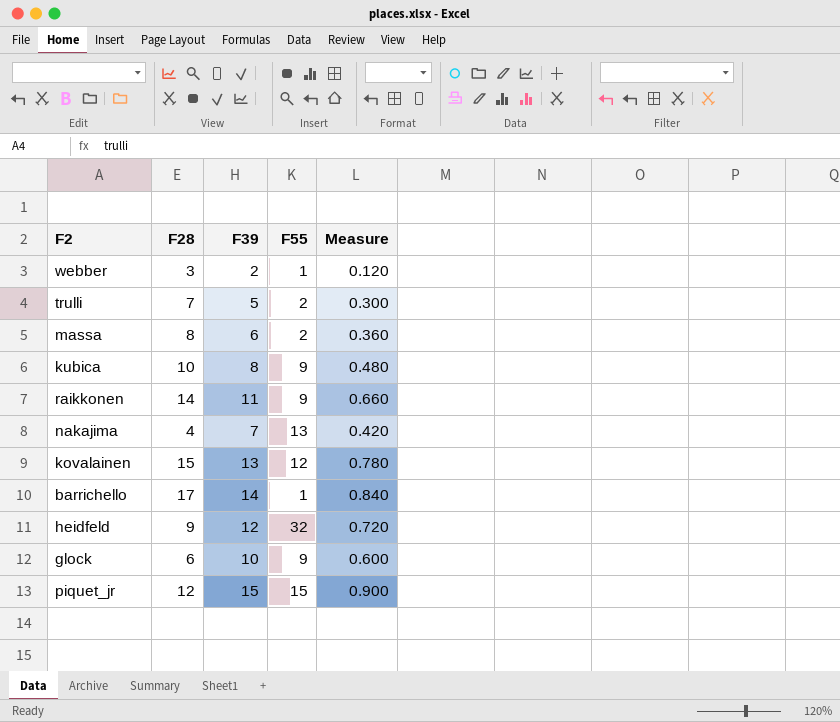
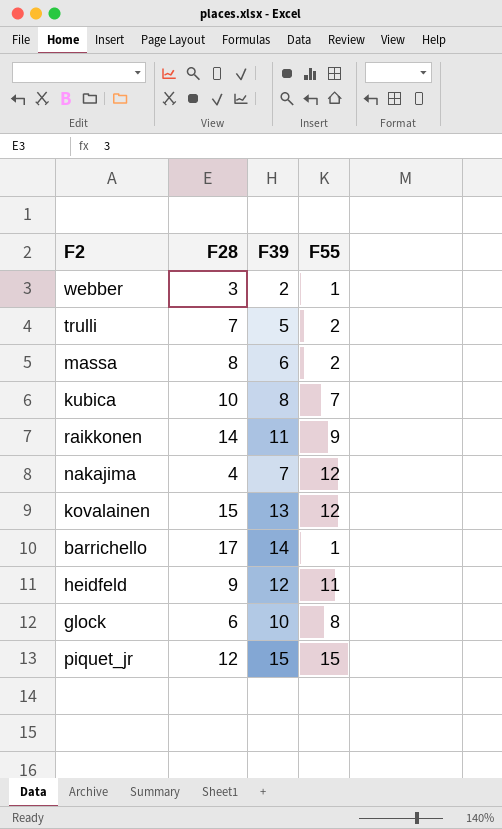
column Measure | formula: [F39] * 0.06 -> none
kubica | F55: 9 -> 7
nakajima | F55: 13 -> 12
heidfeld | F55: 32 -> 11
glock | F55: 9 -> 8

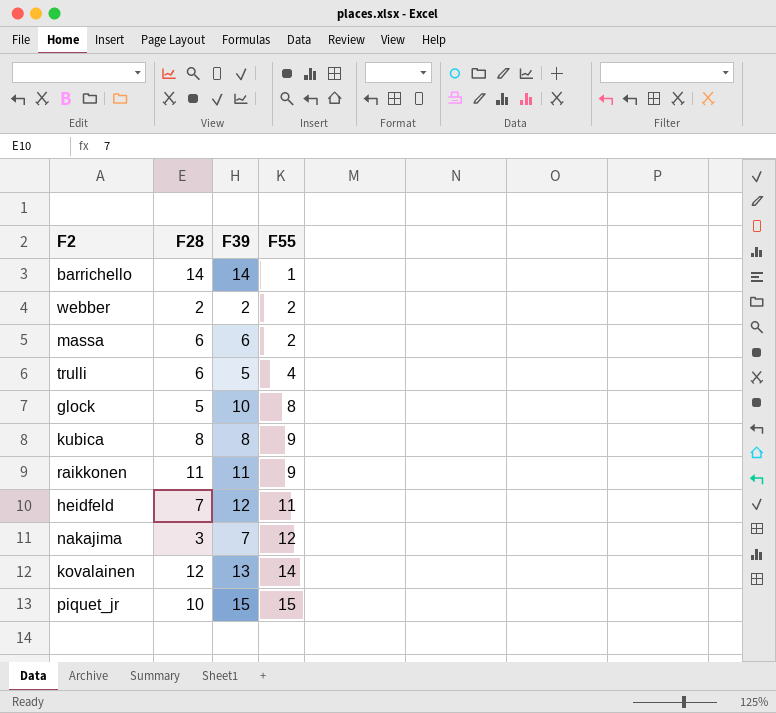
row order: none -> F55 ascending
barrichello | F28: 17 -> 14
webber | F28: 3 -> 2
webber | F55: 1 -> 2
massa | F28: 8 -> 6
trulli | F28: 7 -> 6
trulli | F55: 2 -> 4
glock | F28: 6 -> 5
kubica | F28: 10 -> 8
kubica | F55: 7 -> 9
raikkonen | F28: 14 -> 11
heidfeld | F28: 9 -> 7
nakajima | F28: 4 -> 3
kovalainen | F28: 15 -> 12
kovalainen | F55: 12 -> 14
piquet_jr | F28: 12 -> 10

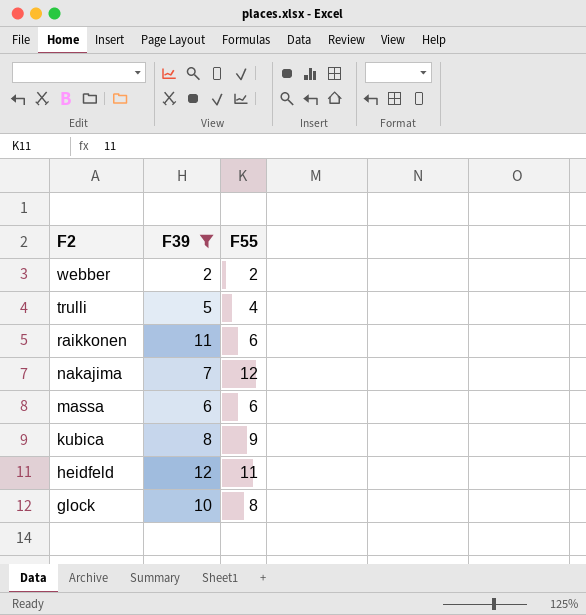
filter: none -> F39 <= 12
row order: F55 ascending -> F2 descending
column F28 | position: 2 -> none
raikkonen | F55: 9 -> 6
massa | F55: 2 -> 6

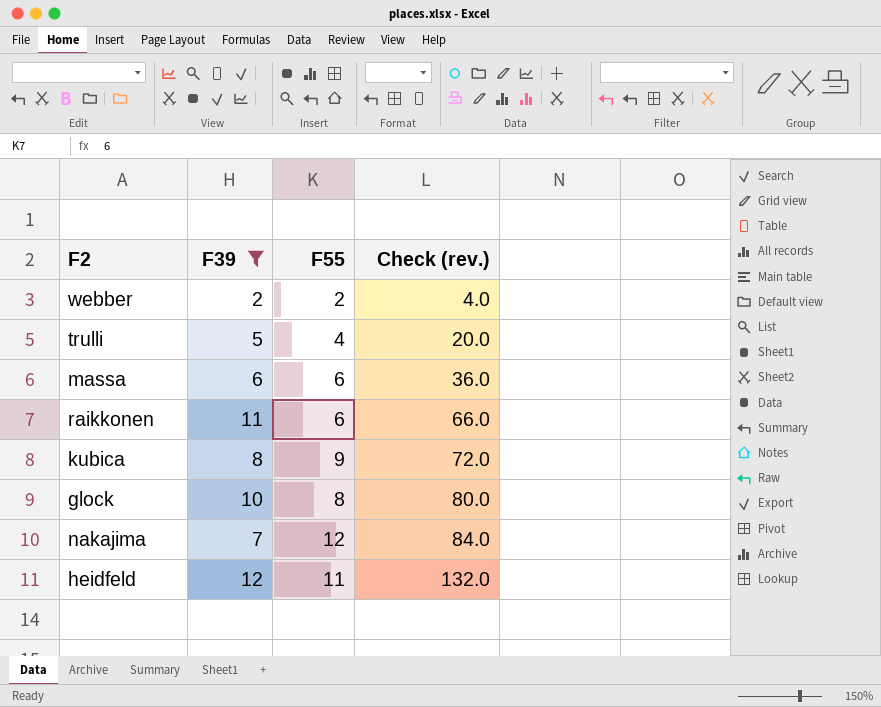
row order: F2 descending -> Check (rev.) ascending
column Check (rev.) | formula: none -> [F39] * [F55]

